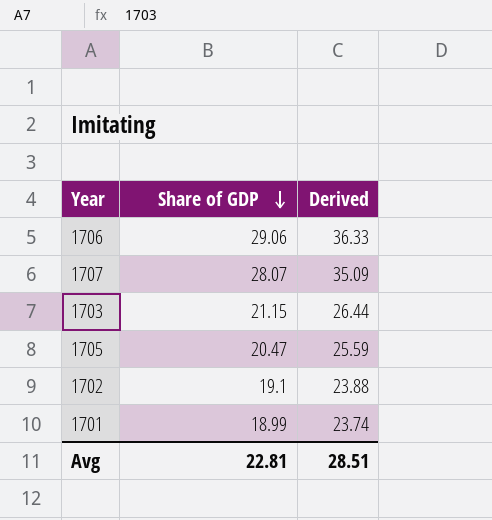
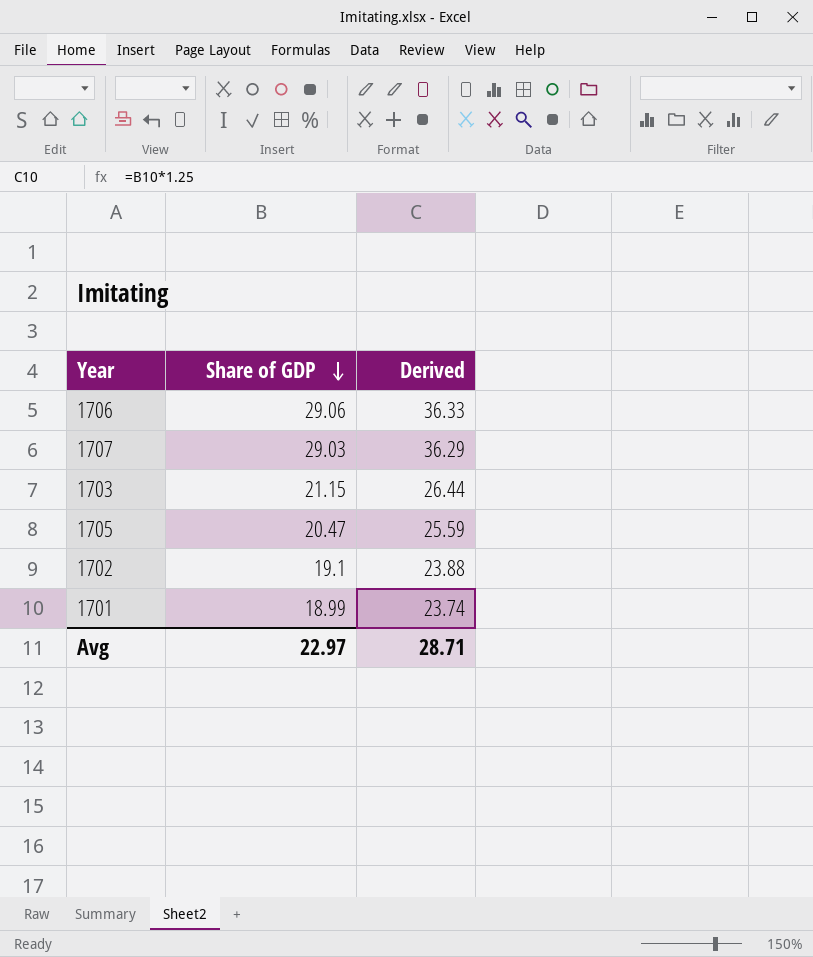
1707 | Share of GDP: 28.07 -> 29.03
1707 | Derived: 35.09 -> 36.29
Avg | Share of GDP: 22.81 -> 22.97
Avg | Derived: 28.51 -> 28.71

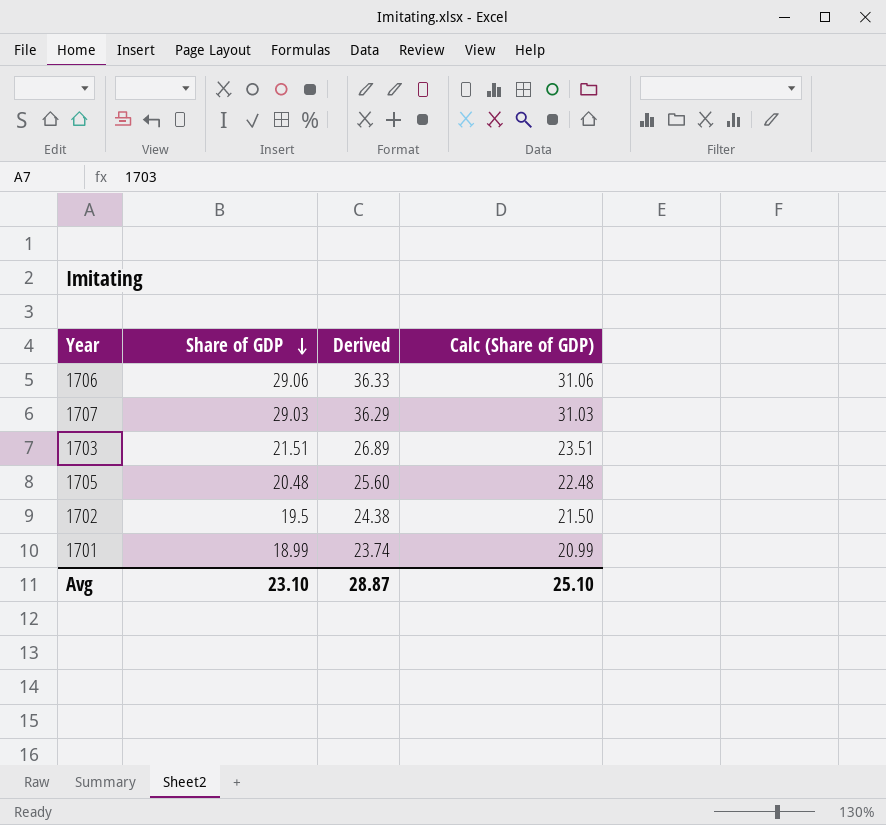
column Calc (Share of GDP) | formula: none -> [Share of GDP] + 2
1703 | Share of GDP: 21.15 -> 21.51
1703 | Derived: 26.44 -> 26.89
1705 | Share of GDP: 20.47 -> 20.48
1705 | Derived: 25.59 -> 25.60
1702 | Share of GDP: 19.1 -> 19.5
1702 | Derived: 23.88 -> 24.38
Avg | Share of GDP: 22.97 -> 23.10
Avg | Derived: 28.71 -> 28.87

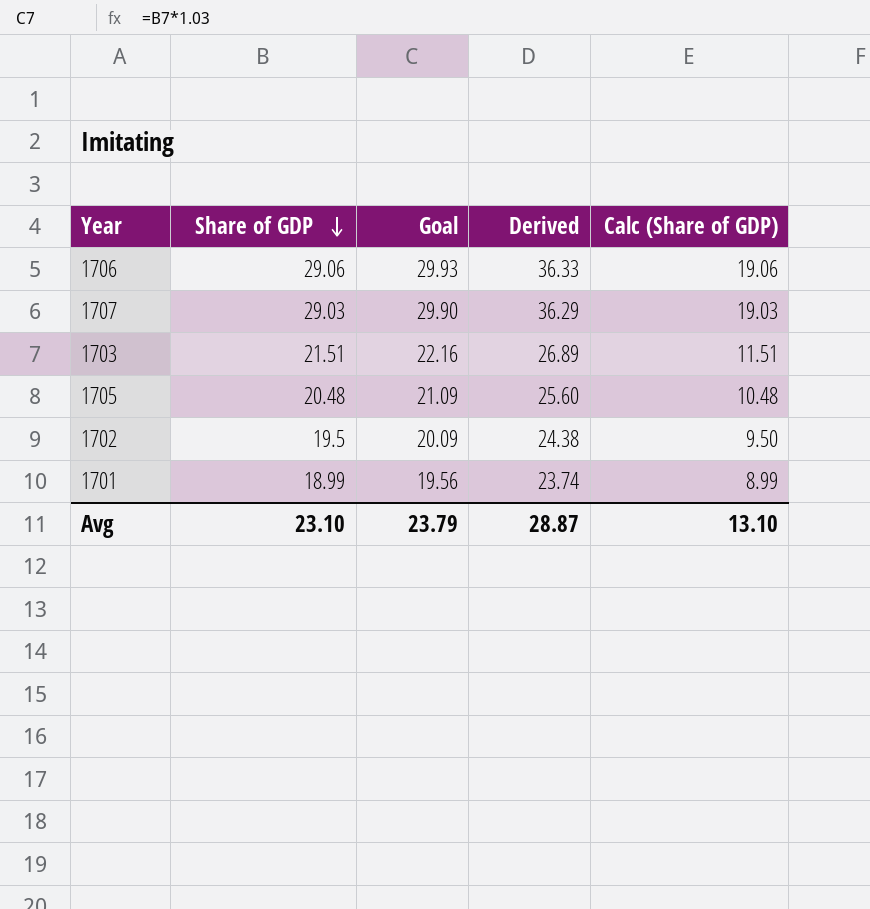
column Goal | formula: none -> [Share of GDP] * 1.03
column Calc (Share of GDP) | formula: [Share of GDP] + 2 -> [Share of GDP] - 10
Avg | Calc (Share of GDP): 25.10 -> 13.10

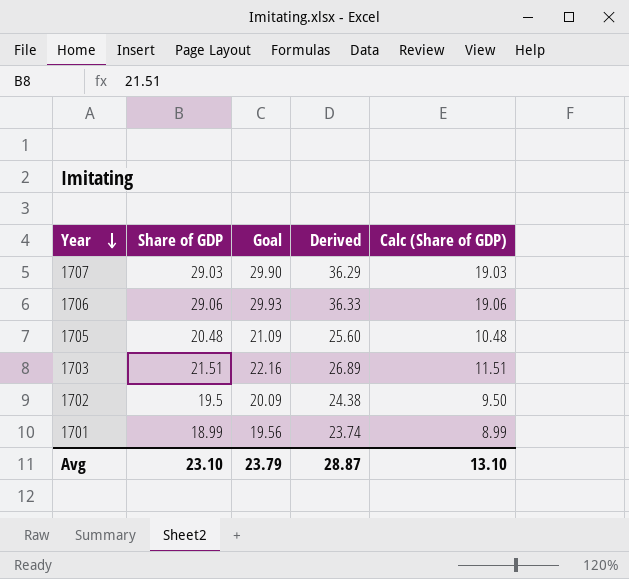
row order: Share of GDP descending -> Year descending

